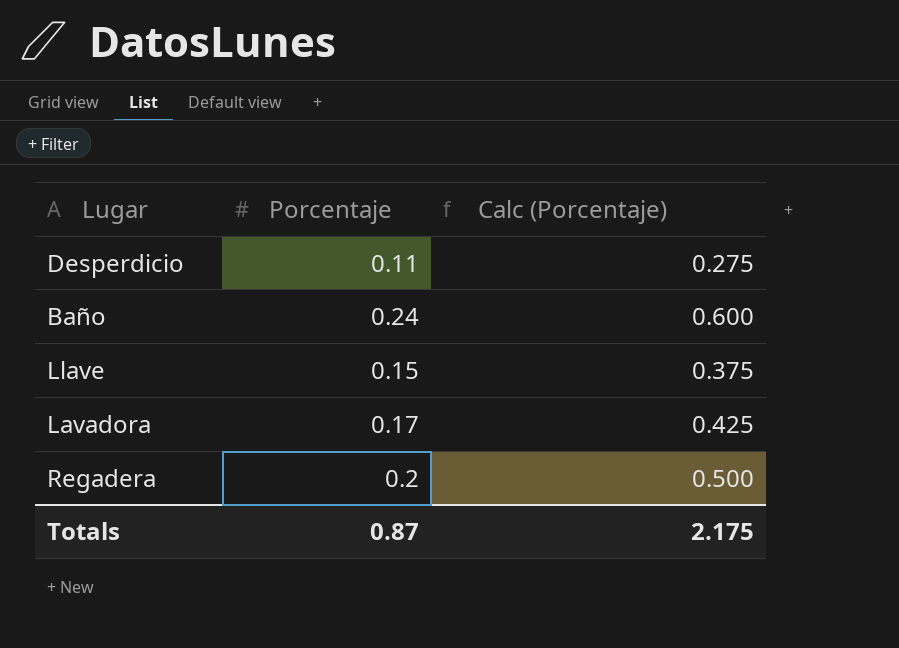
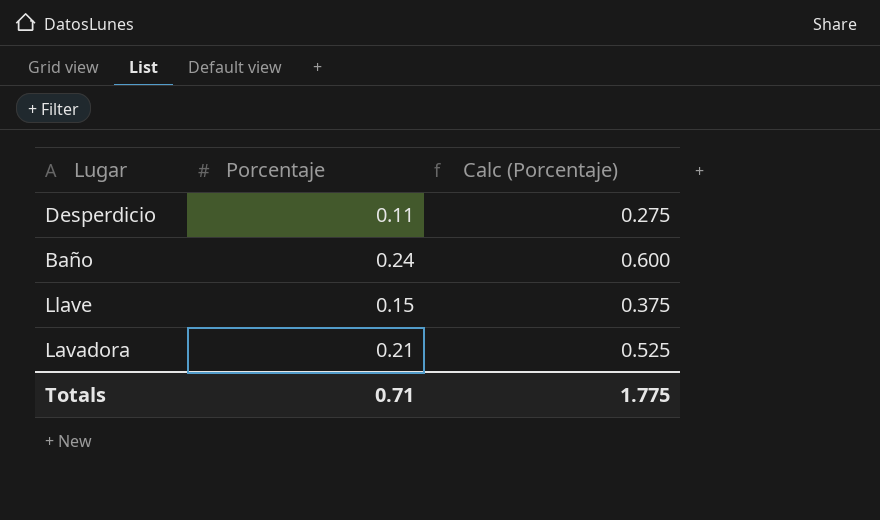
row Regadera: 0.2 | 0.500 -> none
Lavadora | Porcentaje: 0.17 -> 0.21
Lavadora | Calc (Porcentaje): 0.425 -> 0.525
Totals | Porcentaje: 0.87 -> 0.71
Totals | Calc (Porcentaje): 2.175 -> 1.775

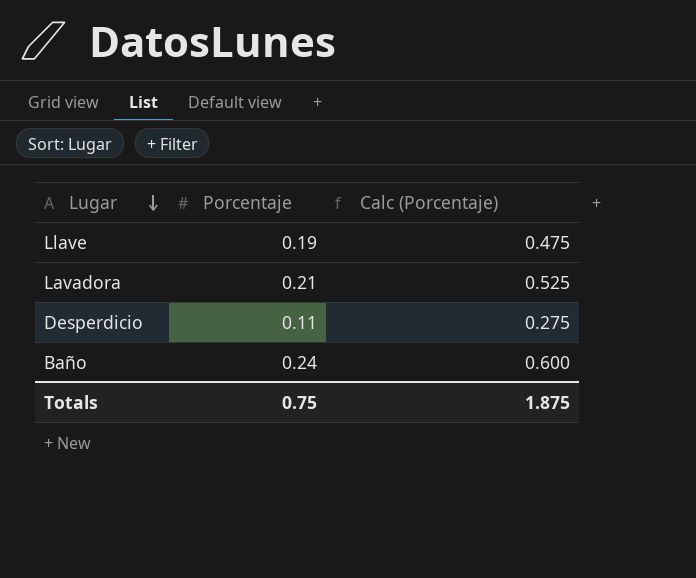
row order: none -> Lugar descending
Llave | Porcentaje: 0.15 -> 0.19
Llave | Calc (Porcentaje): 0.375 -> 0.475
Totals | Porcentaje: 0.71 -> 0.75
Totals | Calc (Porcentaje): 1.775 -> 1.875

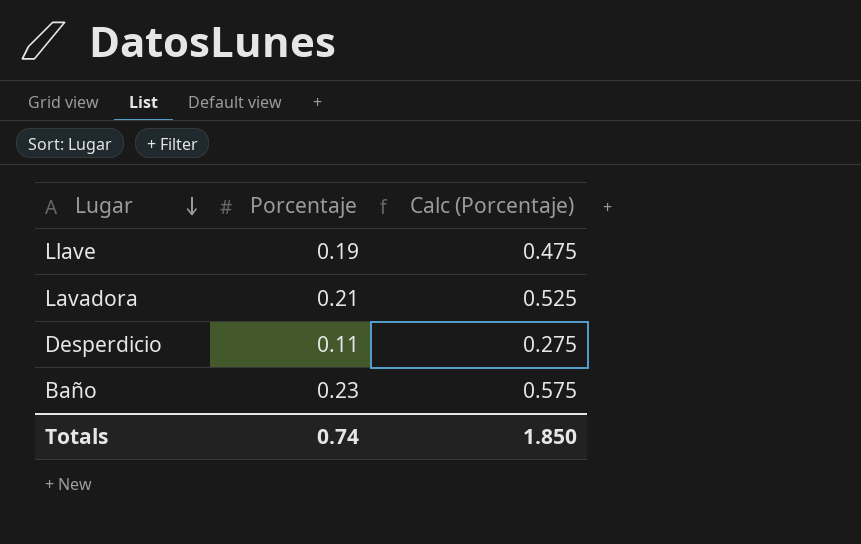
Baño | Porcentaje: 0.24 -> 0.23
Baño | Calc (Porcentaje): 0.600 -> 0.575
Totals | Porcentaje: 0.75 -> 0.74
Totals | Calc (Porcentaje): 1.875 -> 1.850

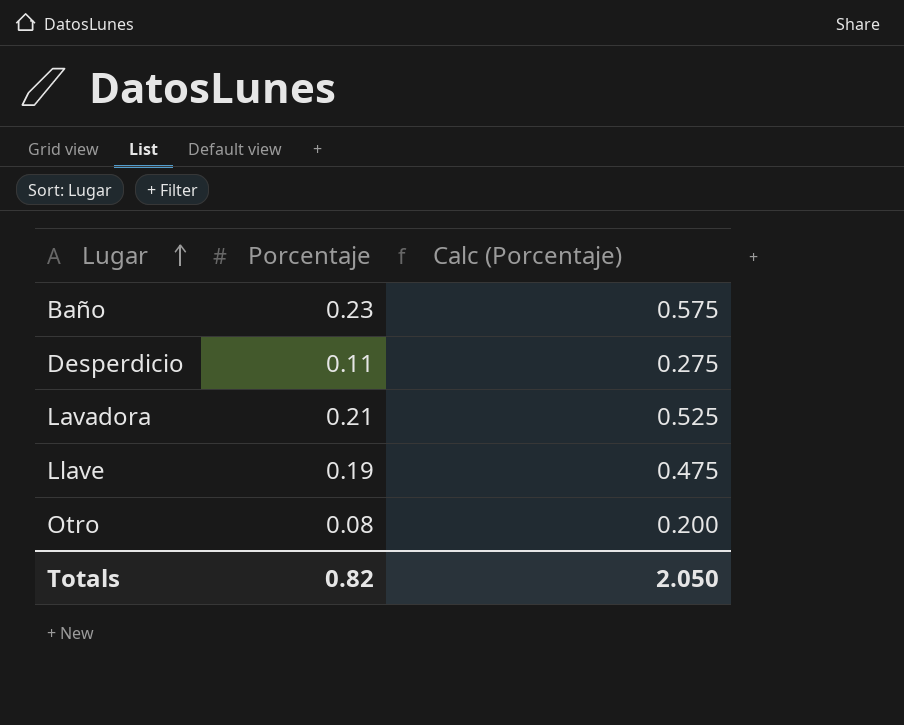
row order: Lugar descending -> Lugar ascending
row Otro: none -> 0.08 | 0.200
Totals | Porcentaje: 0.74 -> 0.82
Totals | Calc (Porcentaje): 1.850 -> 2.050

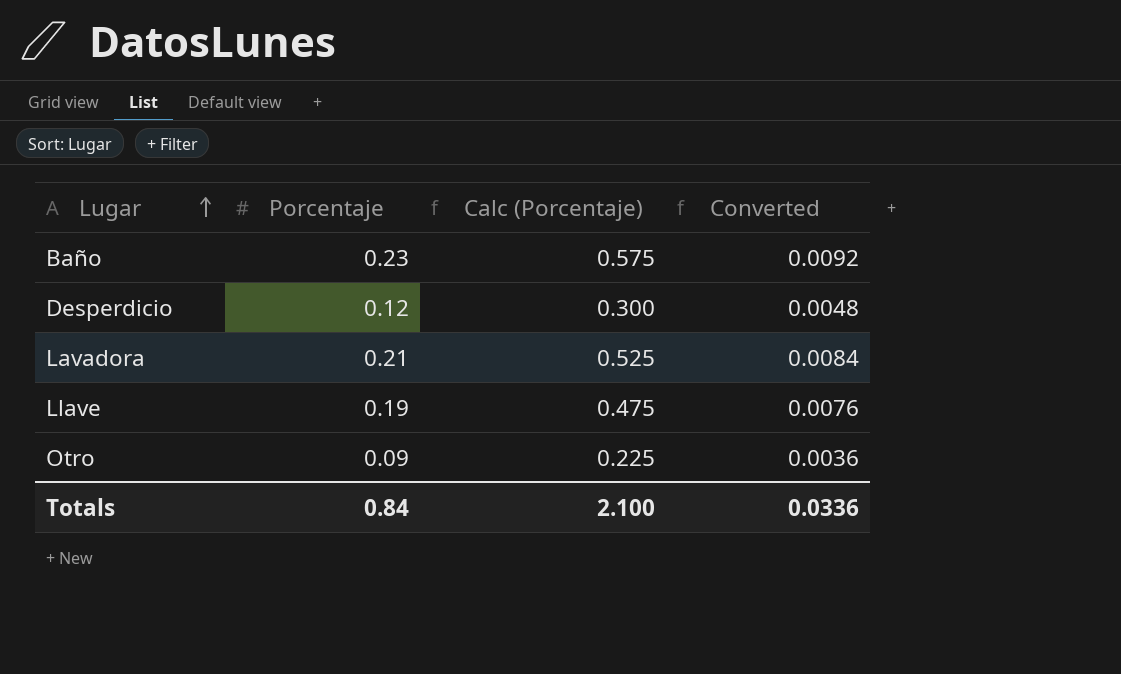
column Converted | formula: none -> [Porcentaje] * 0.04
Desperdicio | Porcentaje: 0.11 -> 0.12
Desperdicio | Calc (Porcentaje): 0.275 -> 0.300
Otro | Porcentaje: 0.08 -> 0.09
Otro | Calc (Porcentaje): 0.200 -> 0.225
Totals | Porcentaje: 0.82 -> 0.84
Totals | Calc (Porcentaje): 2.050 -> 2.100

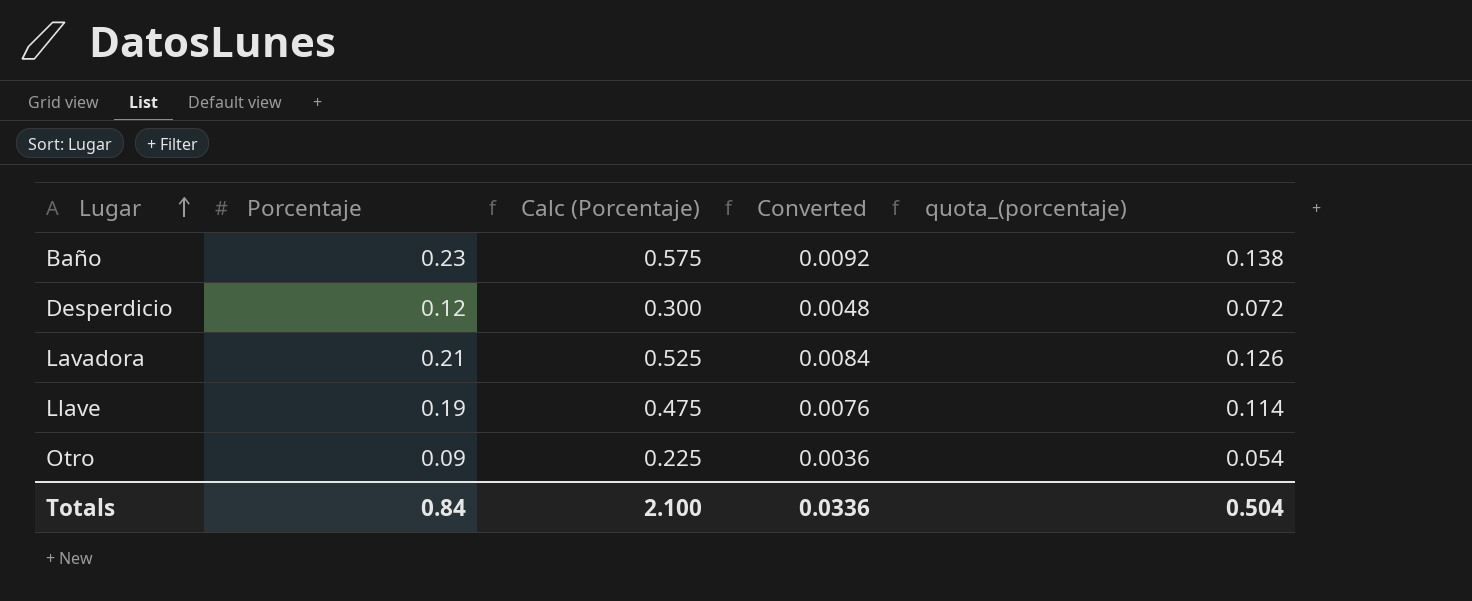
column quota_(porcentaje) | formula: none -> [Porcentaje] * 0.6

